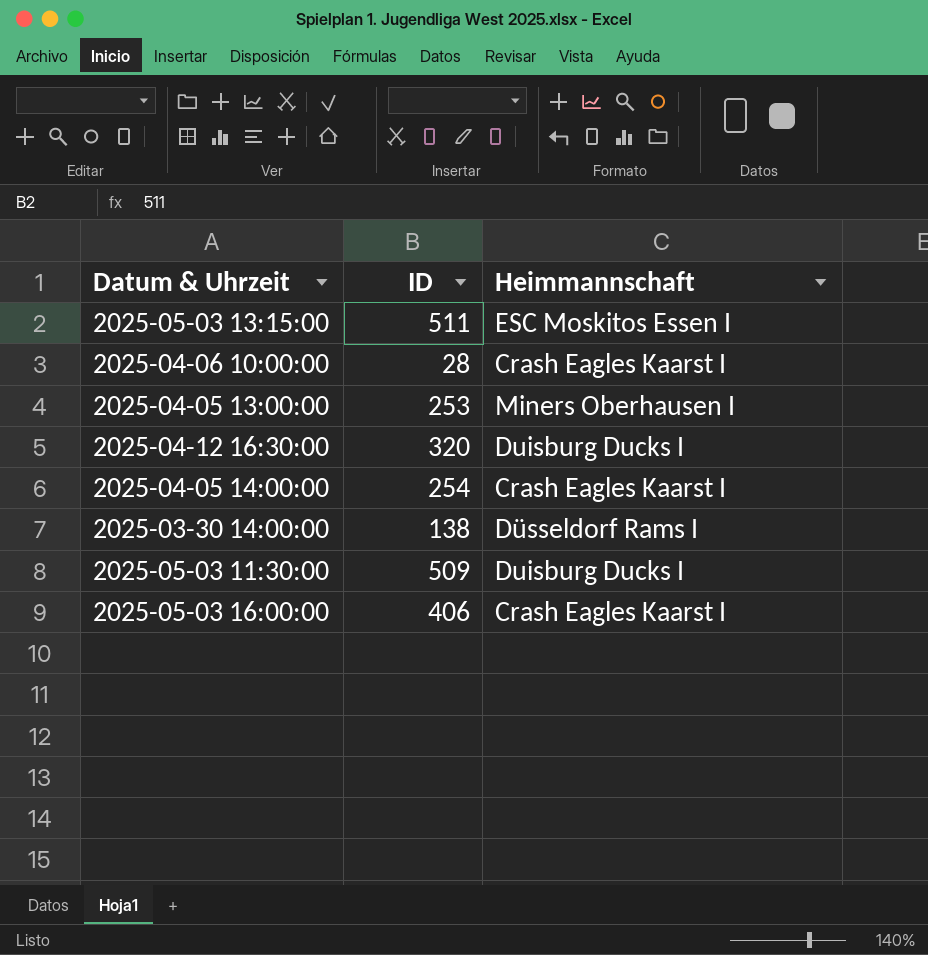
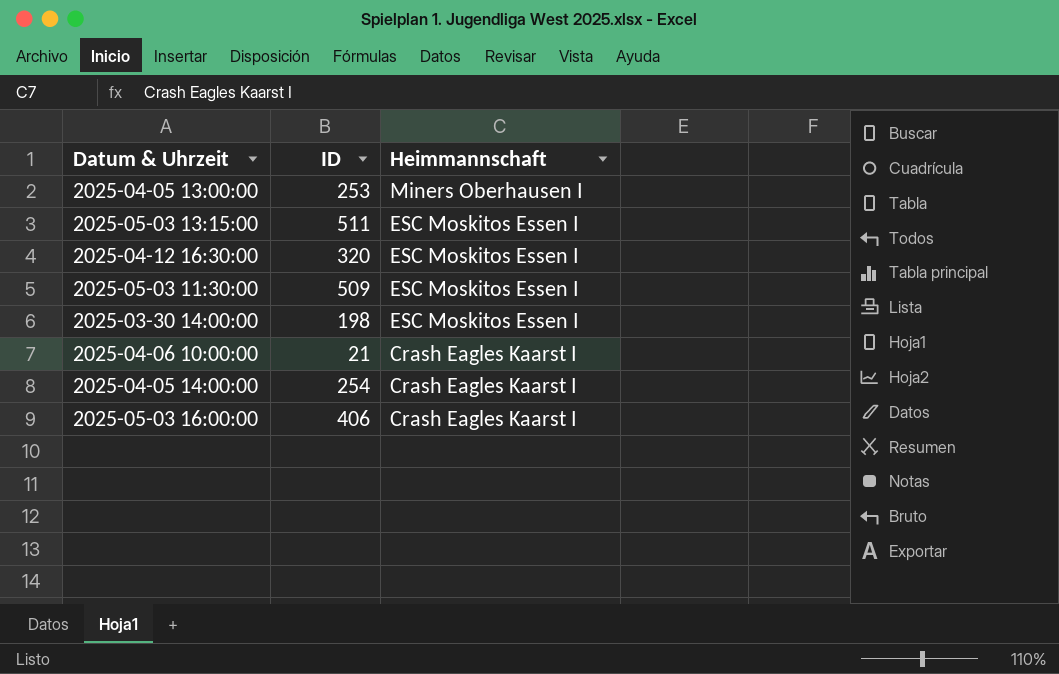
row order: none -> Heimmannschaft descending
2025-04-12 16:30:00 | Heimmannschaft: Duisburg Ducks I -> ESC Moskitos Essen I
2025-05-03 11:30:00 | Heimmannschaft: Duisburg Ducks I -> ESC Moskitos Essen I
2025-03-30 14:00:00 | ID: 138 -> 198
2025-03-30 14:00:00 | Heimmannschaft: Düsseldorf Rams I -> ESC Moskitos Essen I
2025-04-06 10:00:00 | ID: 28 -> 21

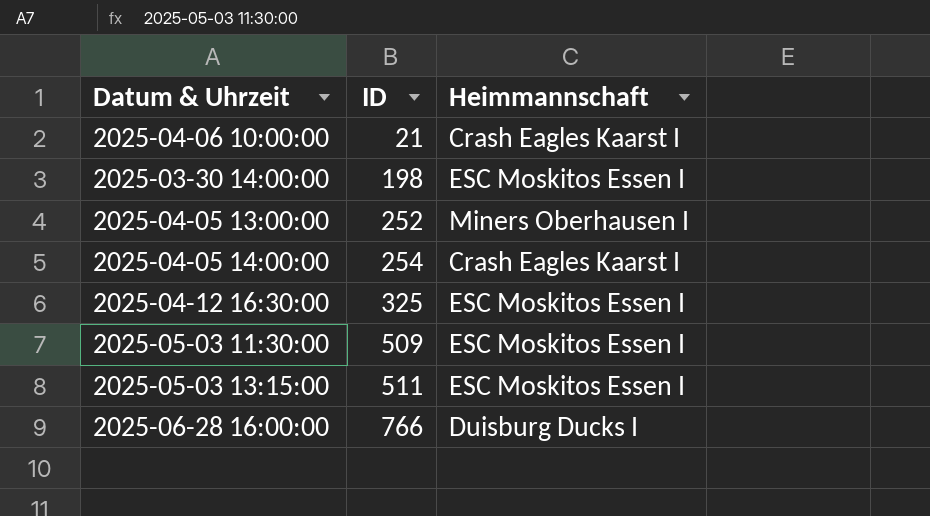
row order: Heimmannschaft descending -> ID ascending
row 2025-05-03 16:00:00: 406 | Crash Eagles Kaarst I -> none
2025-04-05 13:00:00 | ID: 253 -> 252
2025-04-12 16:30:00 | ID: 320 -> 325
row 2025-06-28 16:00:00: none -> 766 | Duisburg Ducks I

